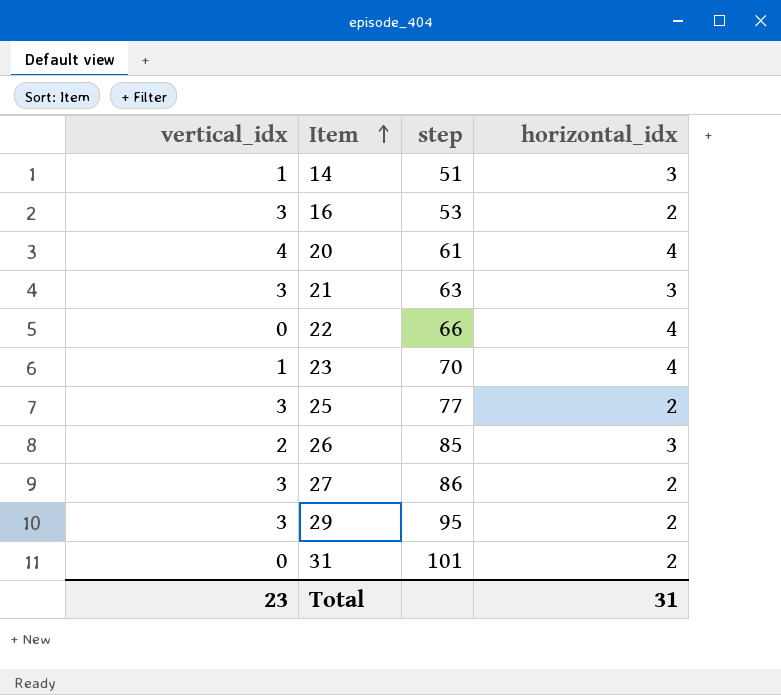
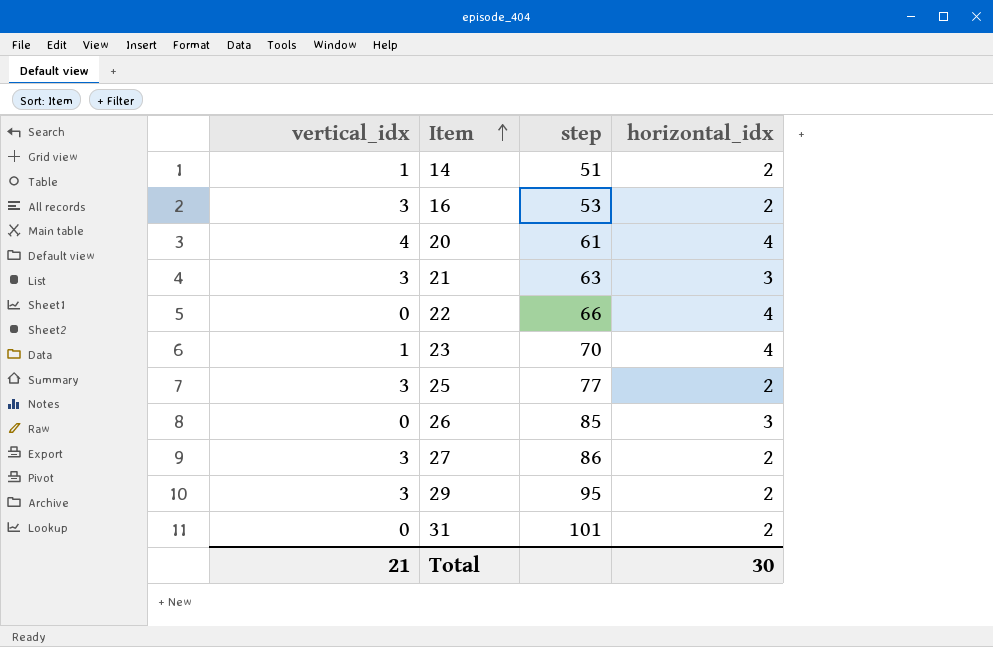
14 | horizontal_idx: 3 -> 2
26 | vertical_idx: 2 -> 0
Total | vertical_idx: 23 -> 21
Total | horizontal_idx: 31 -> 30

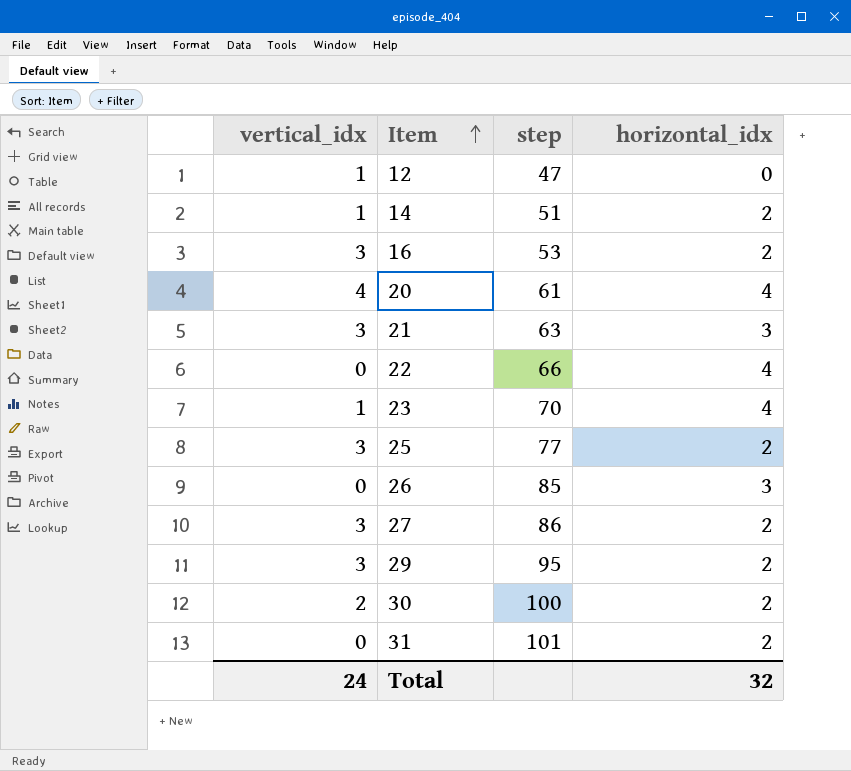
row 12: none -> 1 | 47 | 0
row 30: none -> 2 | 100 | 2
Total | vertical_idx: 21 -> 24
Total | horizontal_idx: 30 -> 32

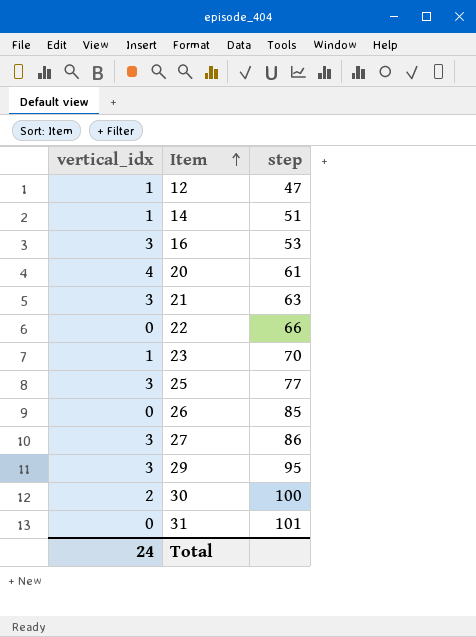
column horizontal_idx | position: 4 -> none

